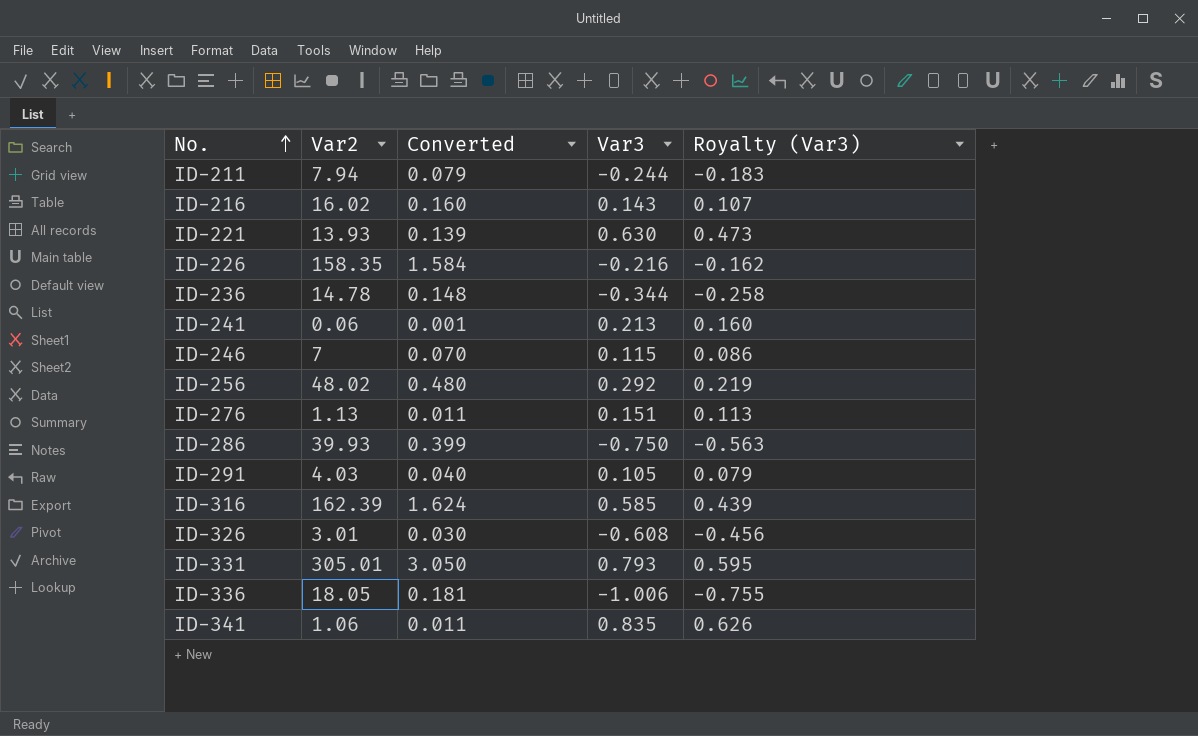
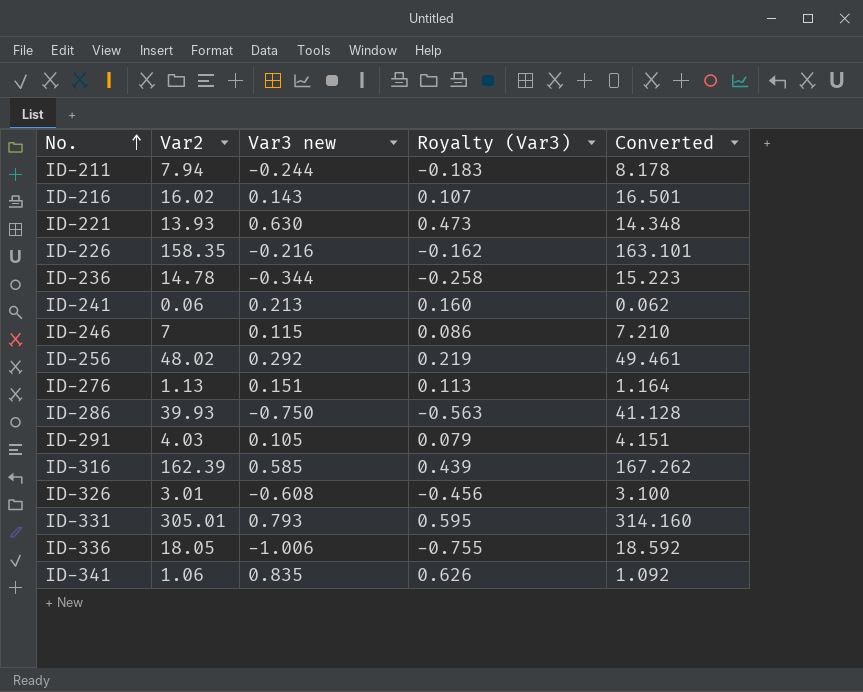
column name: Var3 -> Var3 new
column Converted | formula: [Var2] * 0.01 -> [Var2] * 1.03
column Converted | position: 3 -> 5

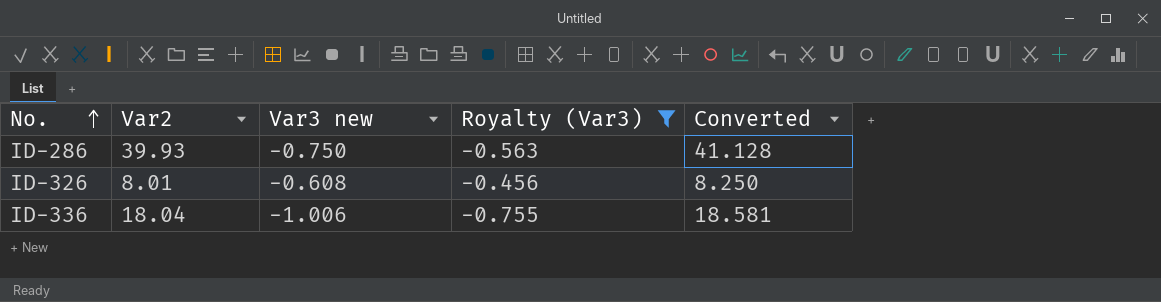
filter: none -> Royalty (Var3) <= -0.456
ID-326 | Var2: 3.01 -> 8.01
ID-326 | Converted: 3.100 -> 8.250
ID-336 | Var2: 18.05 -> 18.04
ID-336 | Converted: 18.592 -> 18.581

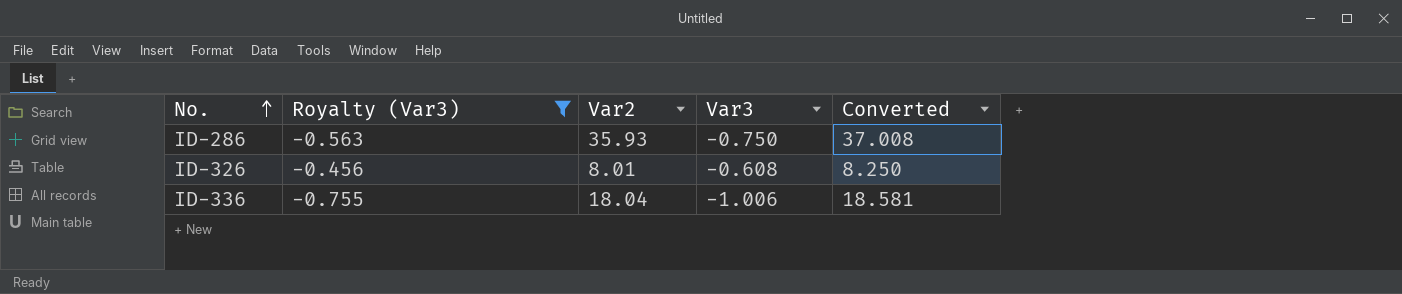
column Royalty (Var3) | position: 4 -> 2
column name: Var3 new -> Var3
ID-286 | Var2: 39.93 -> 35.93
ID-286 | Converted: 41.128 -> 37.008

